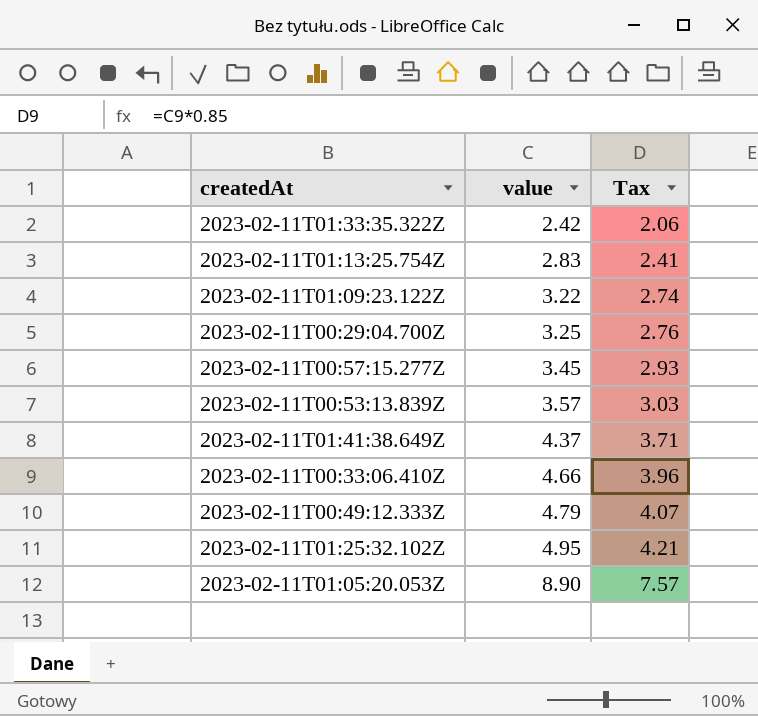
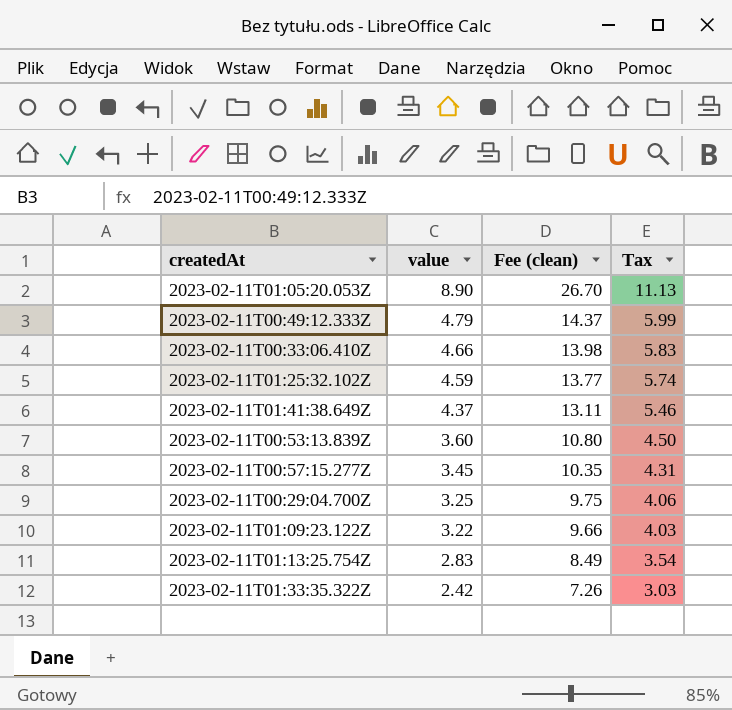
row order: value ascending -> value descending
column Fee (clean) | formula: none -> [value] * 3
column Tax | formula: [value] * 0.85 -> [value] * 1.25
2023-02-11T01:25:32.102Z | value: 4.95 -> 4.59
2023-02-11T00:53:13.839Z | value: 3.57 -> 3.60

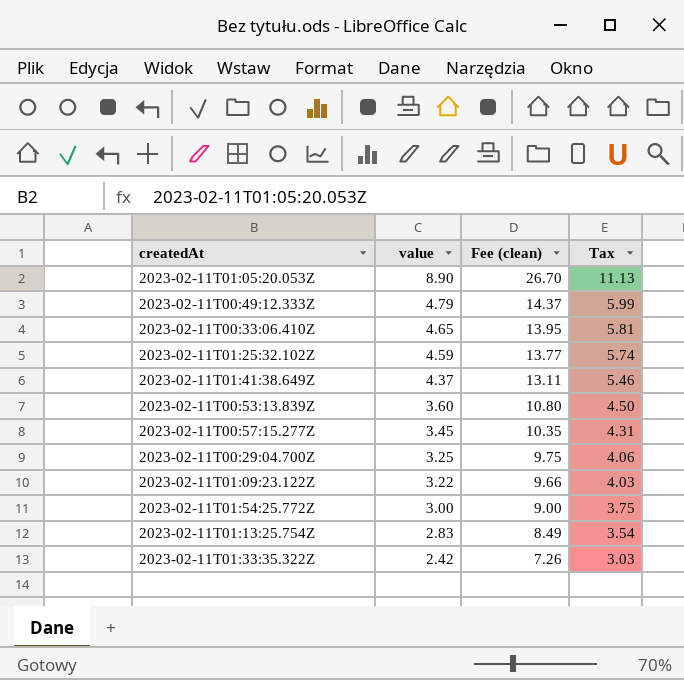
2023-02-11T00:33:06.410Z | value: 4.66 -> 4.65
2023-02-11T00:33:06.410Z | Fee (clean): 13.98 -> 13.95
2023-02-11T00:33:06.410Z | Tax: 5.83 -> 5.81
row 2023-02-11T01:54:25.772Z: none -> 3.00 | 9.00 | 3.75

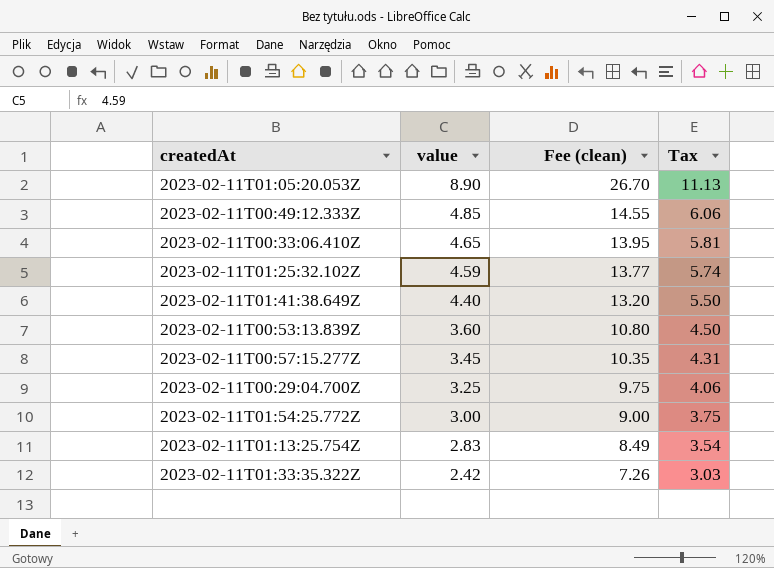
row 2023-02-11T01:09:23.122Z: 3.22 | 9.66 | 4.03 -> none
2023-02-11T00:49:12.333Z | value: 4.79 -> 4.85
2023-02-11T00:49:12.333Z | Fee (clean): 14.37 -> 14.55
2023-02-11T00:49:12.333Z | Tax: 5.99 -> 6.06
2023-02-11T01:41:38.649Z | value: 4.37 -> 4.40
2023-02-11T01:41:38.649Z | Fee (clean): 13.11 -> 13.20
2023-02-11T01:41:38.649Z | Tax: 5.46 -> 5.50

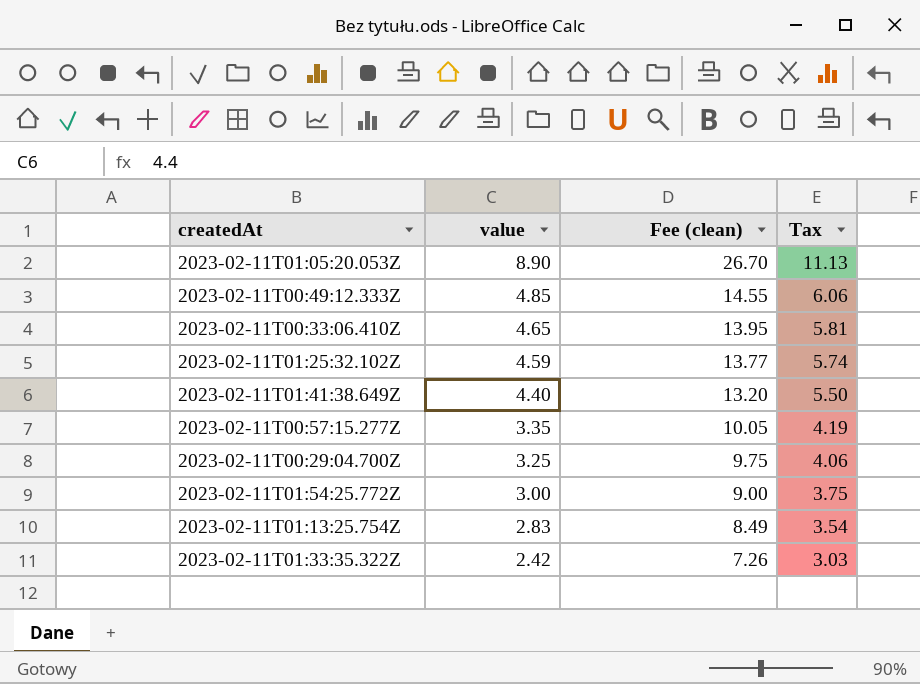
row 2023-02-11T00:53:13.839Z: 3.60 | 10.80 | 4.50 -> none
2023-02-11T00:57:15.277Z | value: 3.45 -> 3.35
2023-02-11T00:57:15.277Z | Fee (clean): 10.35 -> 10.05
2023-02-11T00:57:15.277Z | Tax: 4.31 -> 4.19

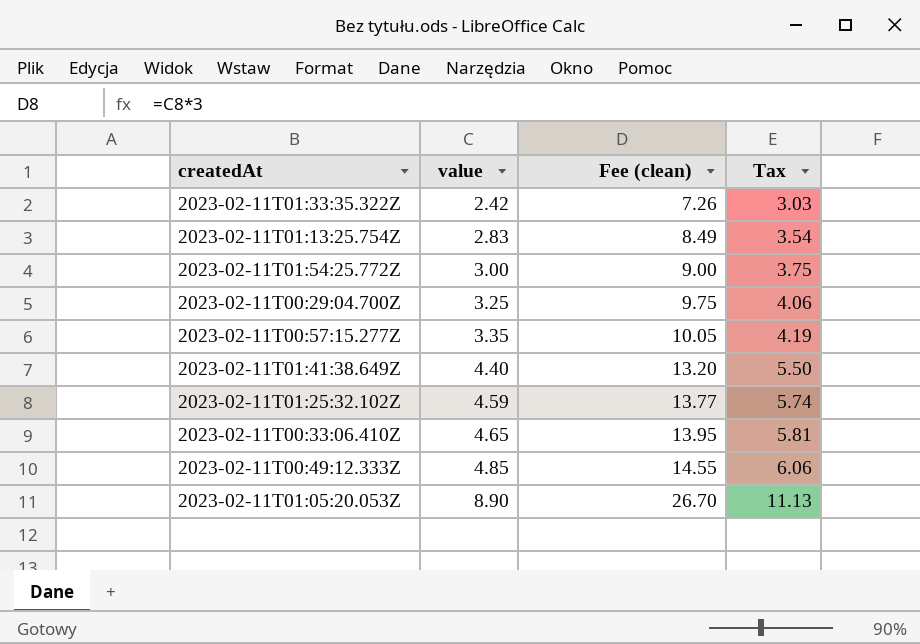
row order: value descending -> value ascending

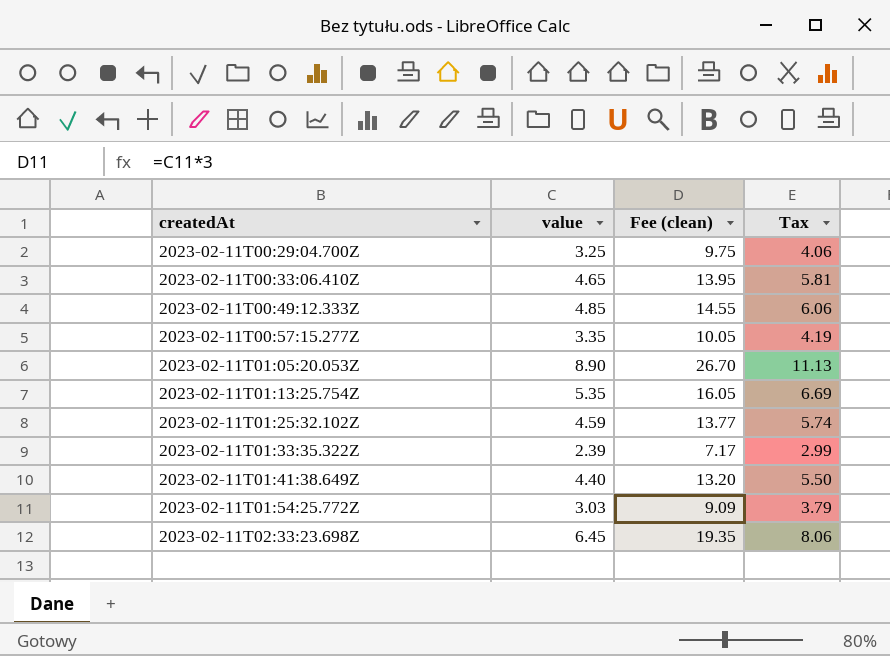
row order: value ascending -> createdAt ascending
2023-02-11T01:13:25.754Z | value: 2.83 -> 5.35
2023-02-11T01:13:25.754Z | Fee (clean): 8.49 -> 16.05
2023-02-11T01:13:25.754Z | Tax: 3.54 -> 6.69
2023-02-11T01:33:35.322Z | value: 2.42 -> 2.39
2023-02-11T01:33:35.322Z | Fee (clean): 7.26 -> 7.17
2023-02-11T01:33:35.322Z | Tax: 3.03 -> 2.99
2023-02-11T01:54:25.772Z | value: 3.00 -> 3.03
2023-02-11T01:54:25.772Z | Fee (clean): 9.00 -> 9.09
2023-02-11T01:54:25.772Z | Tax: 3.75 -> 3.79
row 2023-02-11T02:33:23.698Z: none -> 6.45 | 19.35 | 8.06

